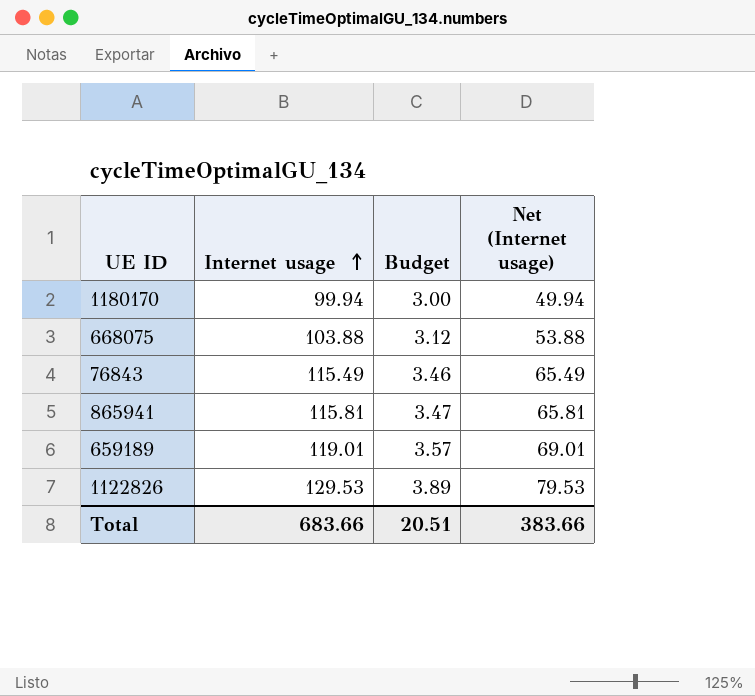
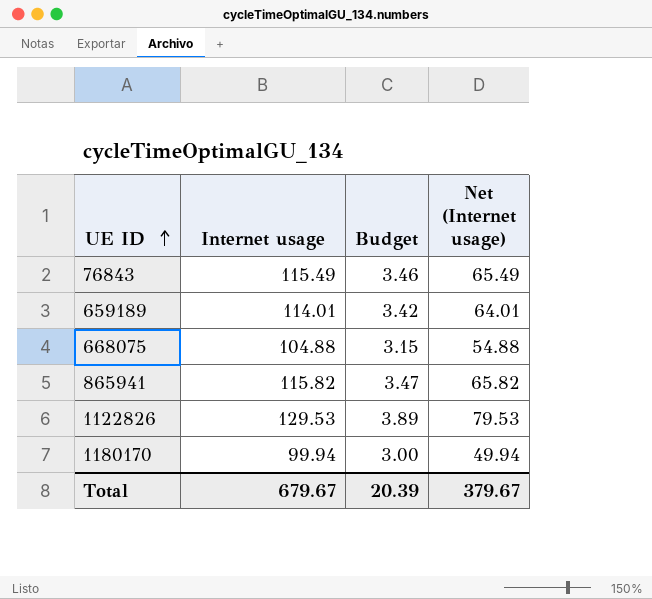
row order: Internet usage ascending -> UE ID ascending
659189 | Internet usage: 119.01 -> 114.01
659189 | Budget: 3.57 -> 3.42
659189 | Net (Internet usage): 69.01 -> 64.01
668075 | Internet usage: 103.88 -> 104.88
668075 | Budget: 3.12 -> 3.15
668075 | Net (Internet usage): 53.88 -> 54.88
865941 | Internet usage: 115.81 -> 115.82
865941 | Net (Internet usage): 65.81 -> 65.82
Total | Internet usage: 683.66 -> 679.67
Total | Budget: 20.51 -> 20.39
Total | Net (Internet usage): 383.66 -> 379.67

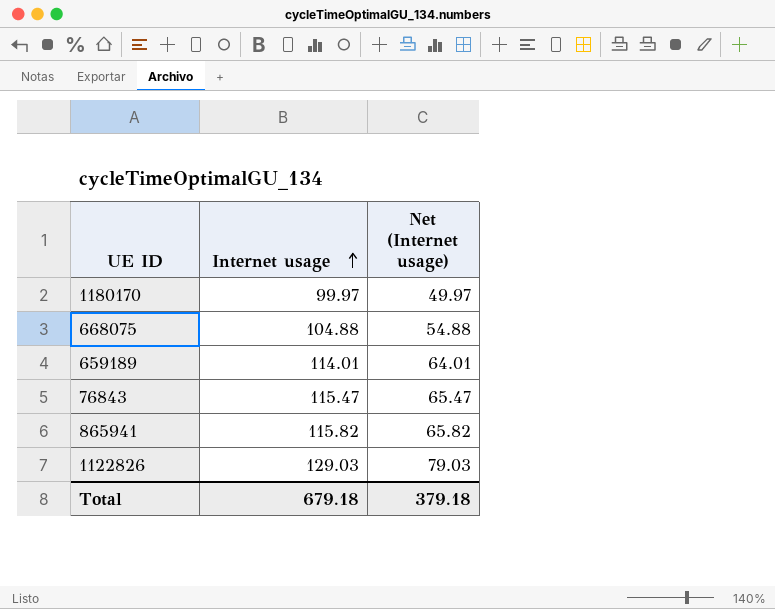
row order: UE ID ascending -> Internet usage ascending
column Budget | formula: [Internet usage] * 0.03 -> none
1180170 | Internet usage: 99.94 -> 99.97
1180170 | Net (Internet usage): 49.94 -> 49.97
76843 | Internet usage: 115.49 -> 115.47
76843 | Net (Internet usage): 65.49 -> 65.47
1122826 | Internet usage: 129.53 -> 129.03
1122826 | Net (Internet usage): 79.53 -> 79.03
Total | Internet usage: 679.67 -> 679.18
Total | Net (Internet usage): 379.67 -> 379.18

